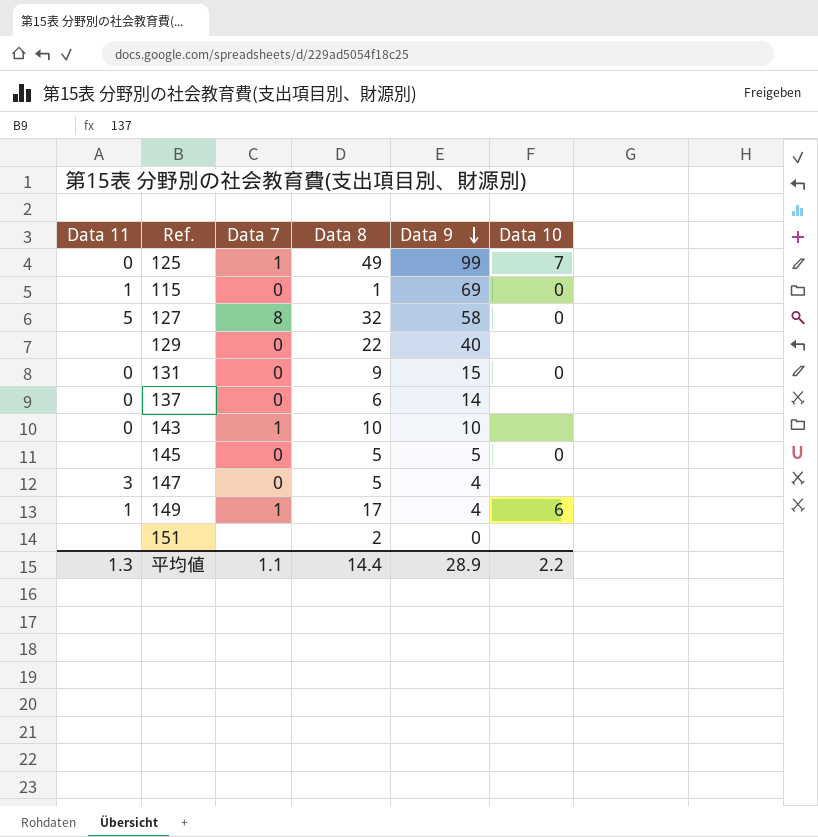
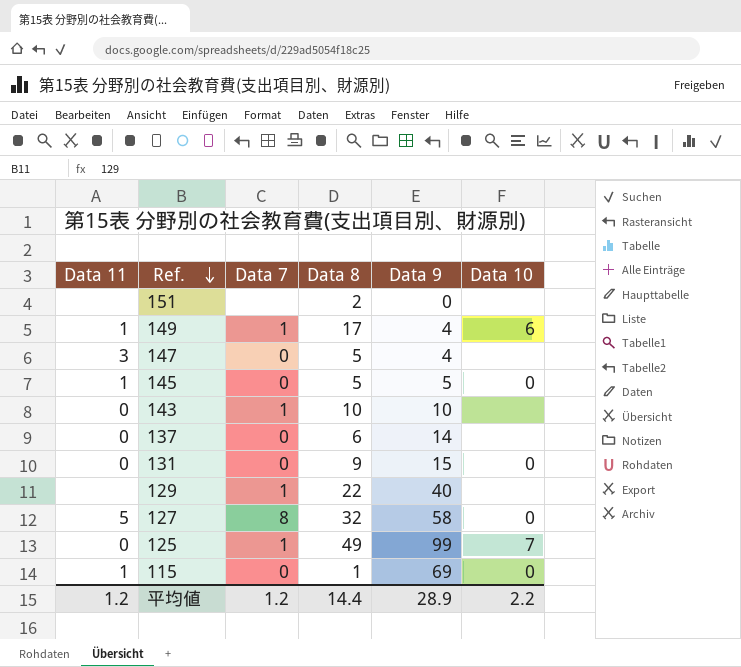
row order: Data 9 descending -> Ref. descending
145 | Data 11: none -> 1
129 | Data 7: 0 -> 1
平均値 | Data 11: 1.3 -> 1.2
平均値 | Data 7: 1.1 -> 1.2

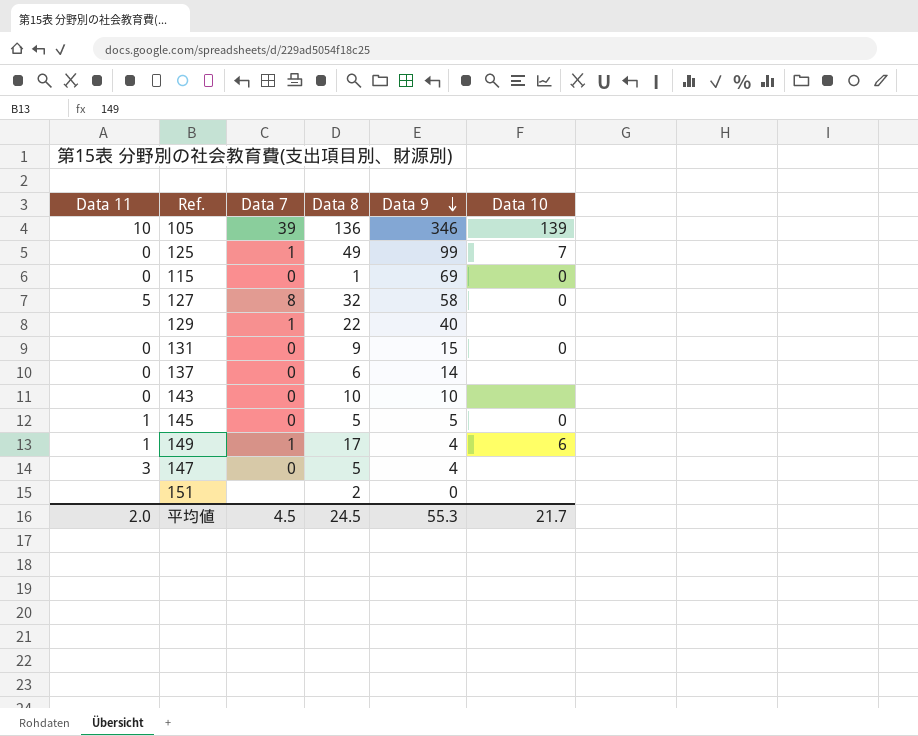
row order: Ref. descending -> Data 9 descending
row 105: none -> 10 | 39 | 136 | 346 | 139
115 | Data 11: 1 -> 0
143 | Data 7: 1 -> 0
平均値 | Data 11: 1.2 -> 2.0
平均値 | Data 7: 1.2 -> 4.5
平均値 | Data 8: 14.4 -> 24.5
平均値 | Data 9: 28.9 -> 55.3
平均値 | Data 10: 2.2 -> 21.7

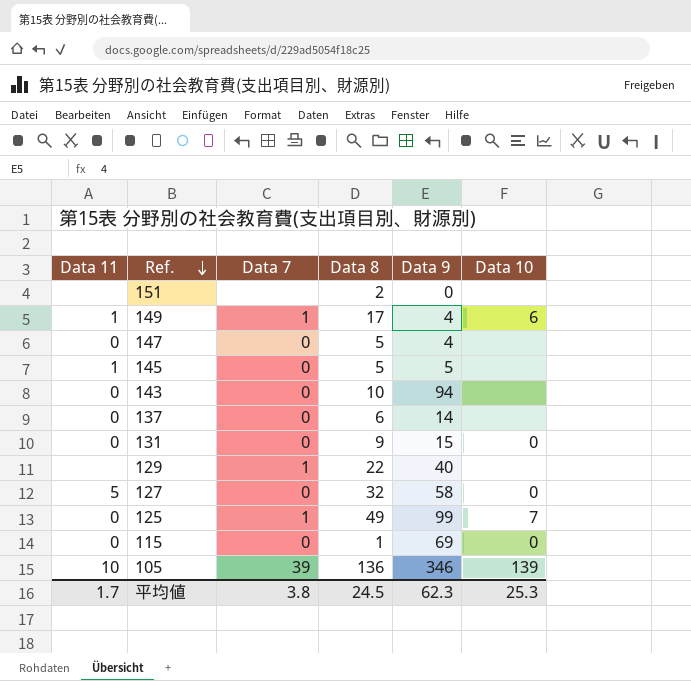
row order: Data 9 descending -> Ref. descending
147 | Data 11: 3 -> 0
145 | Data 10: 0 -> none
143 | Data 9: 10 -> 94
127 | Data 7: 8 -> 0
平均値 | Data 11: 2.0 -> 1.7
平均値 | Data 7: 4.5 -> 3.8
平均値 | Data 9: 55.3 -> 62.3
平均値 | Data 10: 21.7 -> 25.3

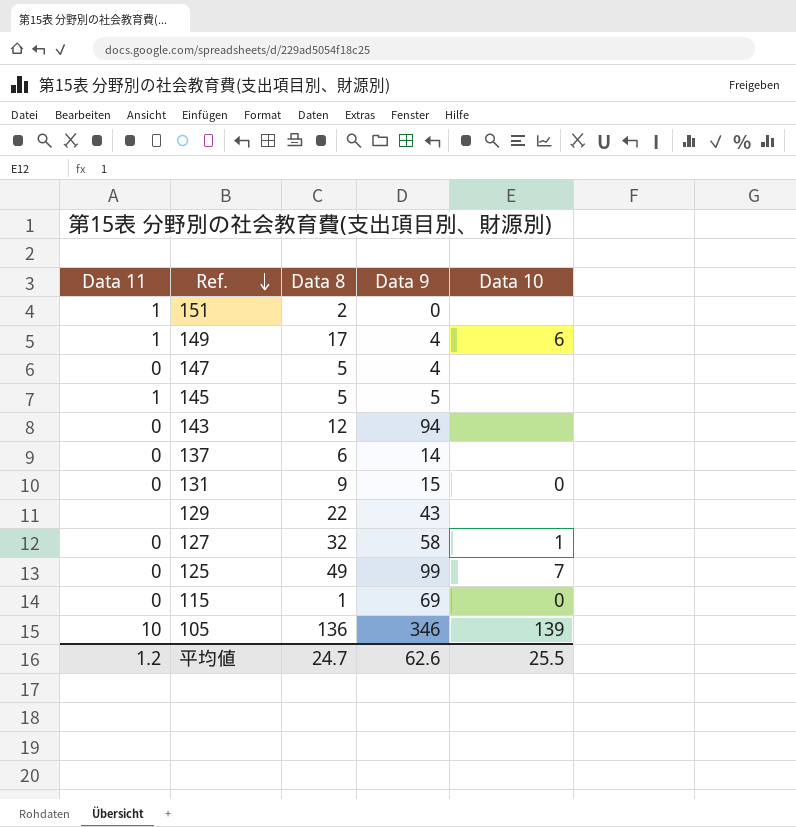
column Data 7 | position: 3 -> none
151 | Data 11: none -> 1
143 | Data 8: 10 -> 12
129 | Data 9: 40 -> 43
127 | Data 11: 5 -> 0
127 | Data 10: 0 -> 1
平均値 | Data 11: 1.7 -> 1.2
平均値 | Data 8: 24.5 -> 24.7
平均値 | Data 9: 62.3 -> 62.6
平均値 | Data 10: 25.3 -> 25.5

